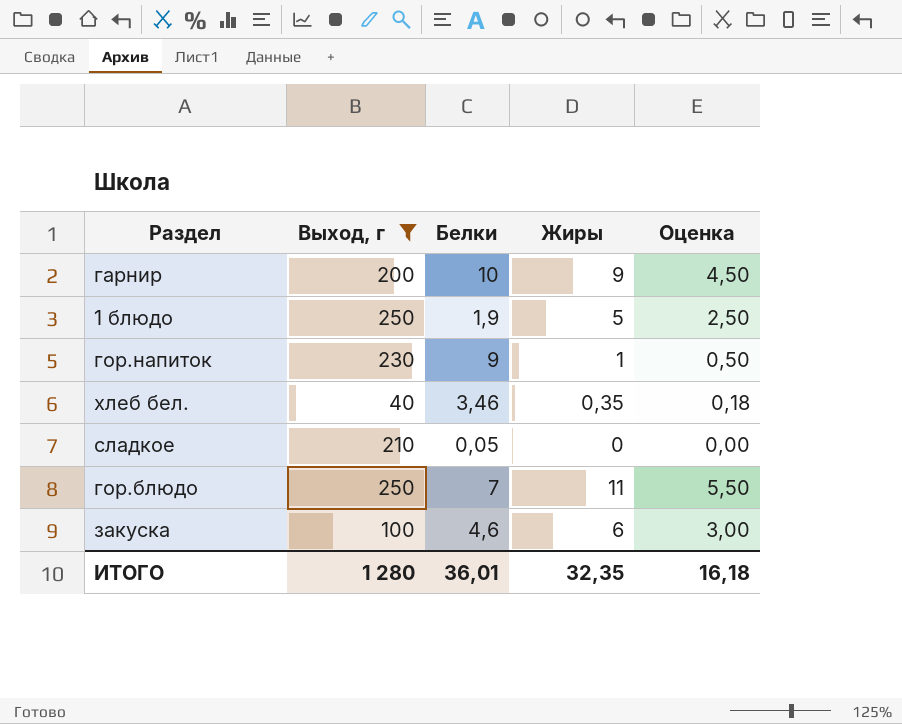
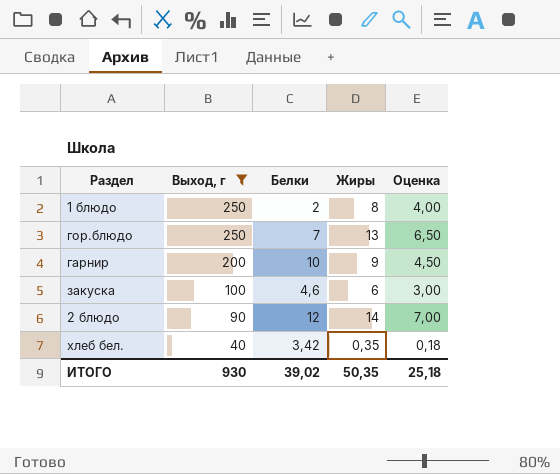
row order: none -> Выход, г descending
row гор.напиток: 230 | 9 | 1 | 0,50 -> none
row сладкое: 210 | 0,05 | 0 | 0,00 -> none
1 блюдо | Белки: 1,9 -> 2
1 блюдо | Жиры: 5 -> 8
1 блюдо | Оценка: 2,50 -> 4,00
гор.блюдо | Жиры: 11 -> 13
гор.блюдо | Оценка: 5,50 -> 6,50
row 2 блюдо: none -> 90 | 12 | 14 | 7,00
хлеб бел. | Белки: 3,46 -> 3,42
ИТОГО | Выход, г: 1 280 -> 930
ИТОГО | Белки: 36,01 -> 39,02
ИТОГО | Жиры: 32,35 -> 50,35
ИТОГО | Оценка: 16,18 -> 25,18

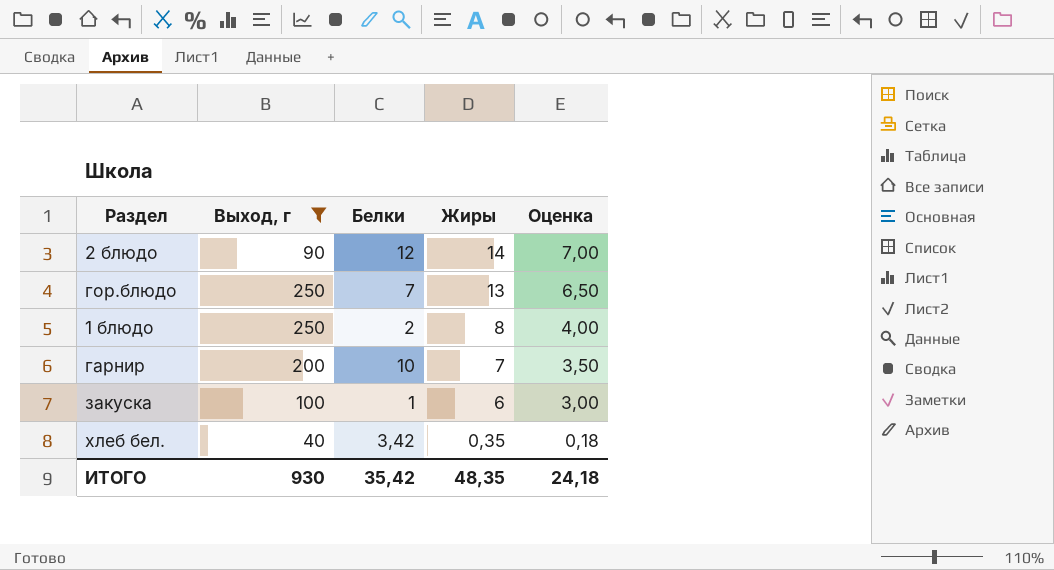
row order: Выход, г descending -> Жиры descending
гарнир | Жиры: 9 -> 7
гарнир | Оценка: 4,50 -> 3,50
закуска | Белки: 4,6 -> 1
ИТОГО | Белки: 39,02 -> 35,42
ИТОГО | Жиры: 50,35 -> 48,35
ИТОГО | Оценка: 25,18 -> 24,18

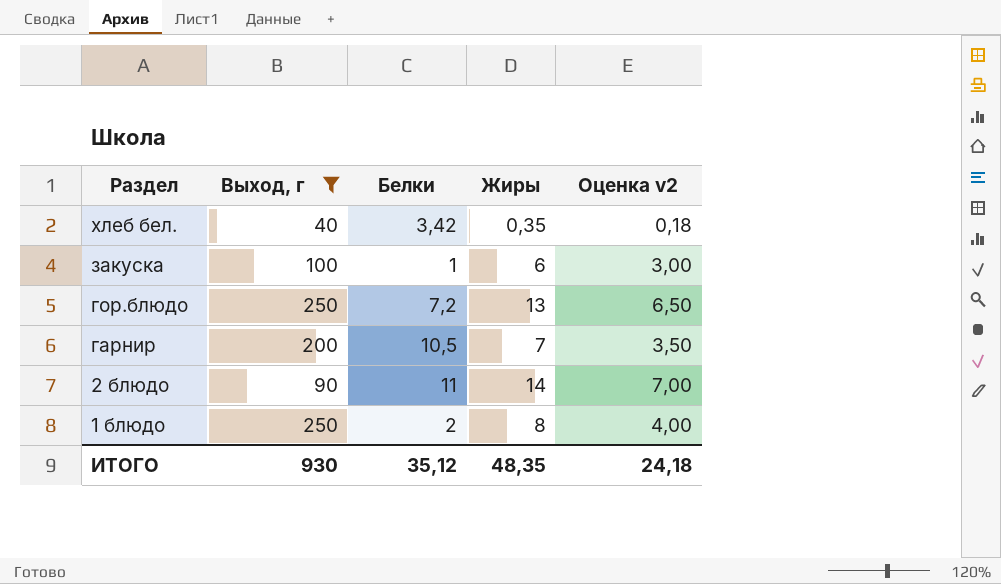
row order: Жиры descending -> Раздел descending
column name: Оценка -> Оценка v2
гор.блюдо | Белки: 7 -> 7,2
гарнир | Белки: 10 -> 10,5
2 блюдо | Белки: 12 -> 11
ИТОГО | Белки: 35,42 -> 35,12

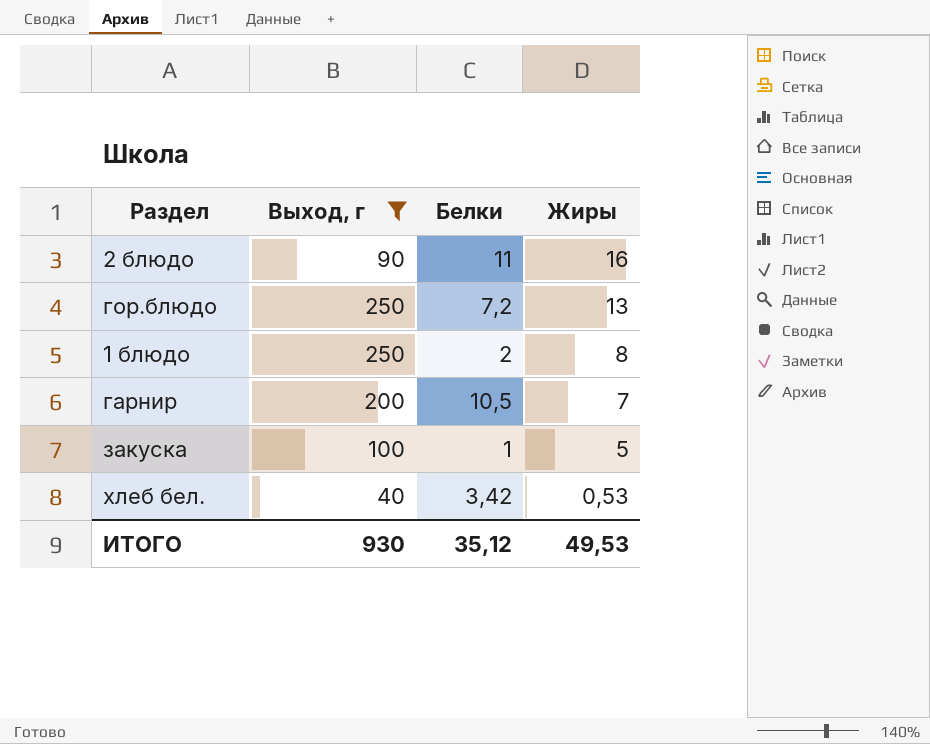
row order: Раздел descending -> Жиры descending
column Оценка v2 | formula: [Жиры] * 0,5 -> none
2 блюдо | Жиры: 14 -> 16
закуска | Жиры: 6 -> 5
хлеб бел. | Жиры: 0,35 -> 0,53
ИТОГО | Жиры: 48,35 -> 49,53

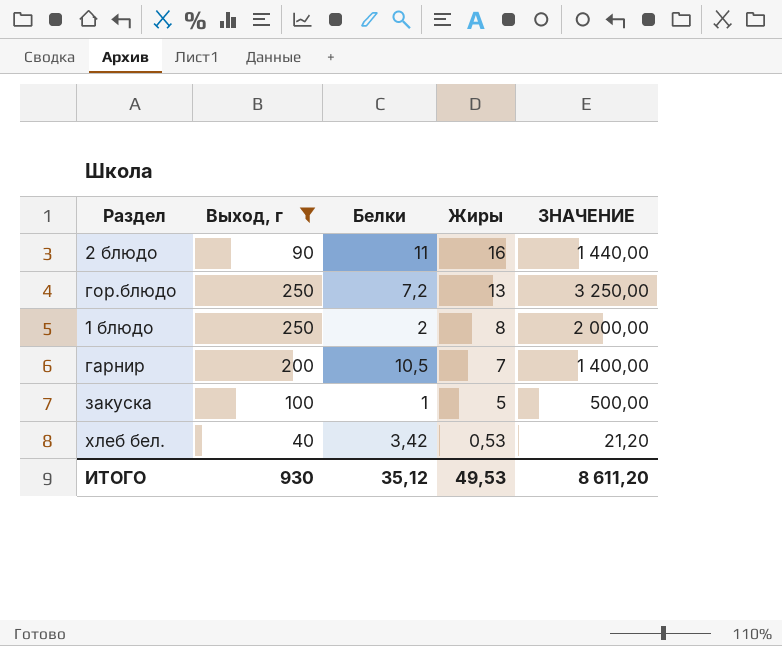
column ЗНАЧЕНИЕ | formula: none -> [Выход, г] * [Жиры]

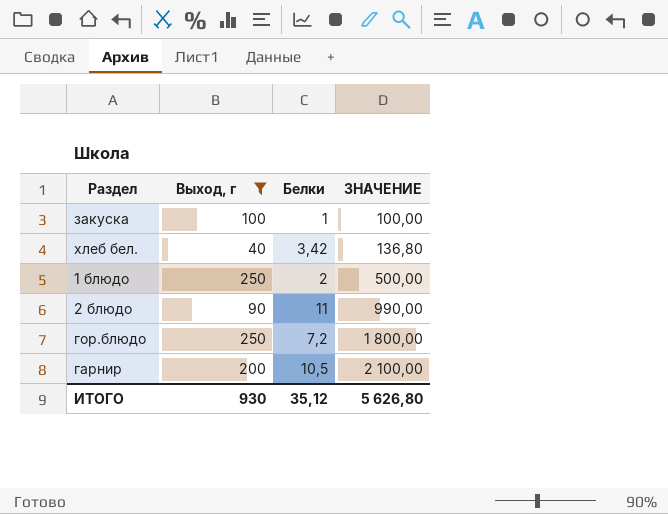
row order: Жиры descending -> ЗНАЧЕНИЕ ascending
column Жиры | position: 4 -> none
column ЗНАЧЕНИЕ | formula: [Выход, г] * [Жиры] -> [Выход, г] * [Белки]
ИТОГО | ЗНАЧЕНИЕ: 8 611,20 -> 5 626,80

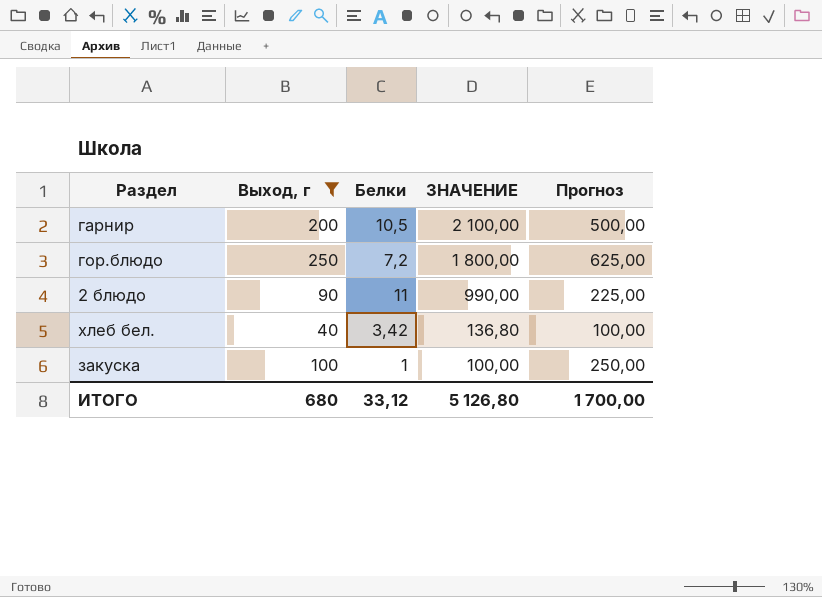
row order: ЗНАЧЕНИЕ ascending -> ЗНАЧЕНИЕ descending
column Прогноз | formula: none -> [Выход, г] * 2,5
row 1 блюдо: 250 | 2 | 500,00 -> none
ИТОГО | Выход, г: 930 -> 680
ИТОГО | Белки: 35,12 -> 33,12
ИТОГО | ЗНАЧЕНИЕ: 5 626,80 -> 5 126,80

